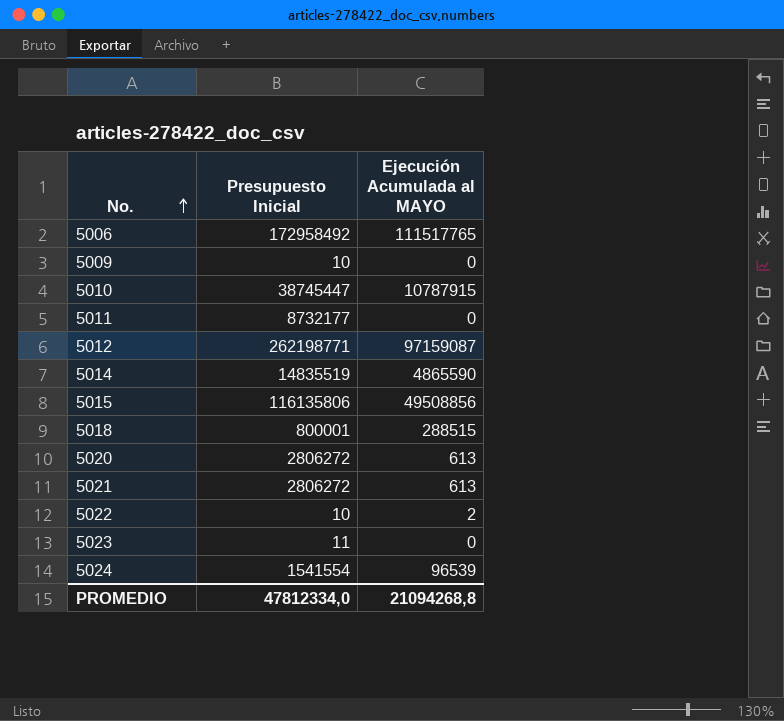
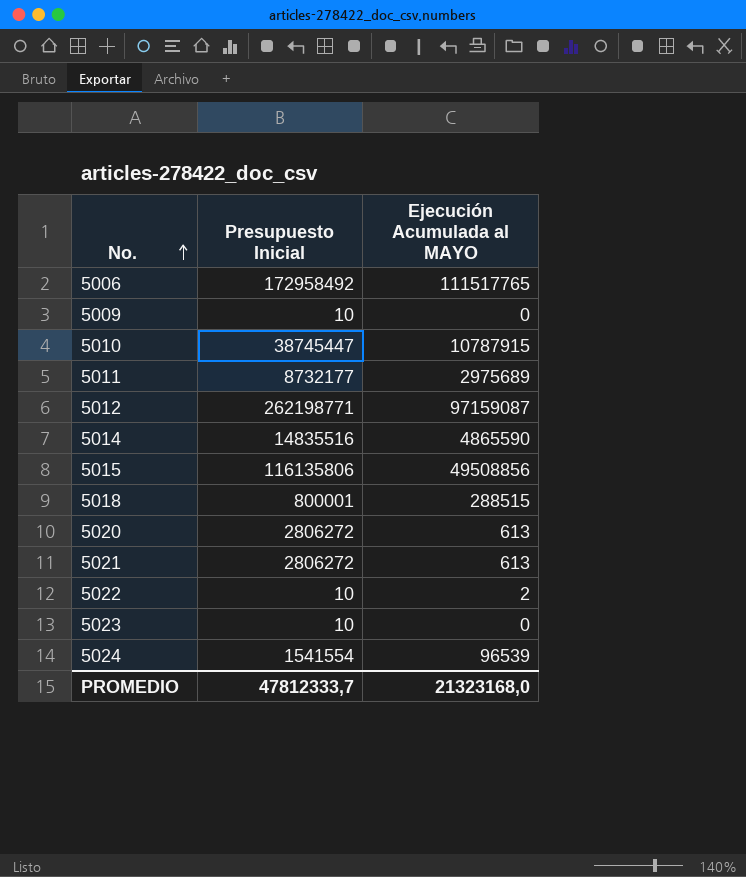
5011 | Ejecución Acumulada al MAYO: 0 -> 2975689
5014 | Presupuesto Inicial: 14835519 -> 14835516
5023 | Presupuesto Inicial: 11 -> 10
PROMEDIO | Presupuesto Inicial: 47812334,0 -> 47812333,7
PROMEDIO | Ejecución Acumulada al MAYO: 21094268,8 -> 21323168,0

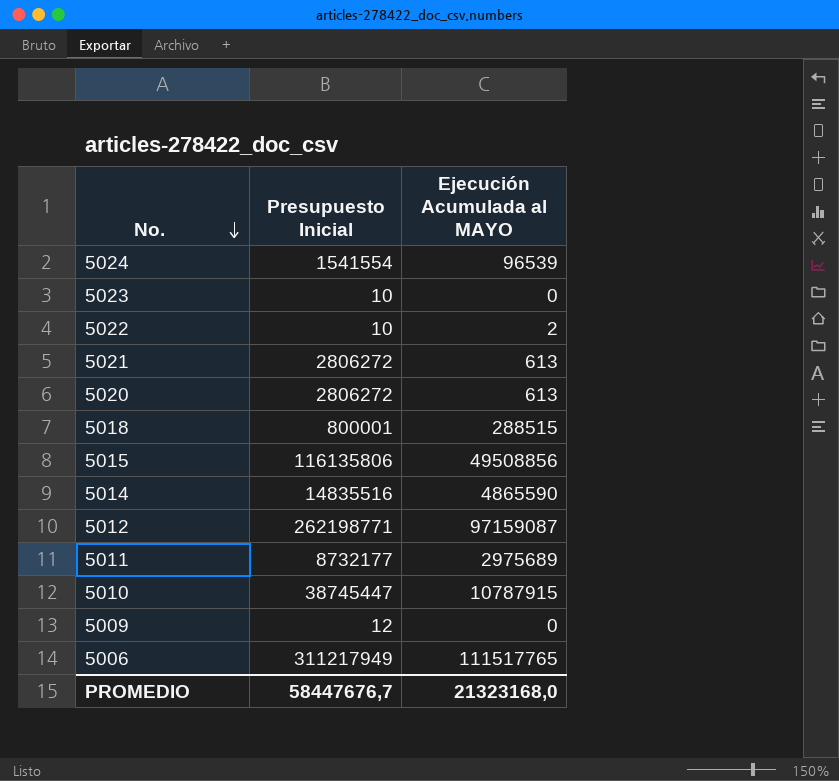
row order: No. ascending -> No. descending
5009 | Presupuesto Inicial: 10 -> 12
5006 | Presupuesto Inicial: 172958492 -> 311217949
PROMEDIO | Presupuesto Inicial: 47812333,7 -> 58447676,7

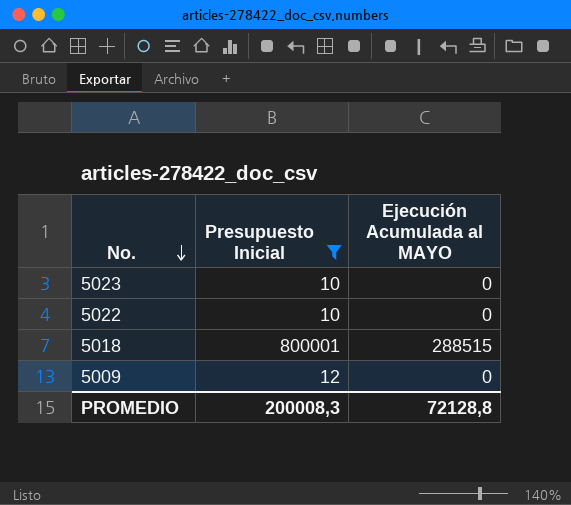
filter: none -> Presupuesto Inicial <= 800001
5022 | Ejecución Acumulada al MAYO: 2 -> 0
PROMEDIO | Presupuesto Inicial: 58447676,7 -> 200008,3
PROMEDIO | Ejecución Acumulada al MAYO: 21323168,0 -> 72128,8

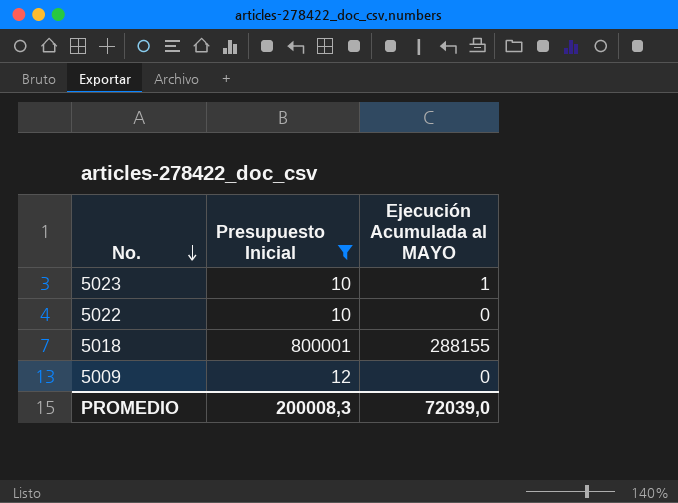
5023 | Ejecución Acumulada al MAYO: 0 -> 1
5018 | Ejecución Acumulada al MAYO: 288515 -> 288155
PROMEDIO | Ejecución Acumulada al MAYO: 72128,8 -> 72039,0

